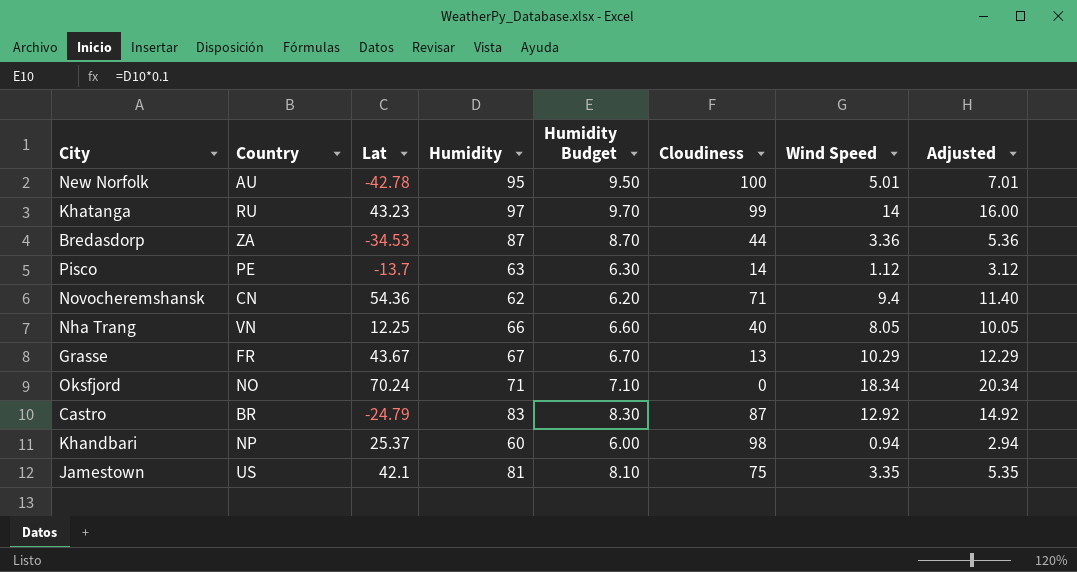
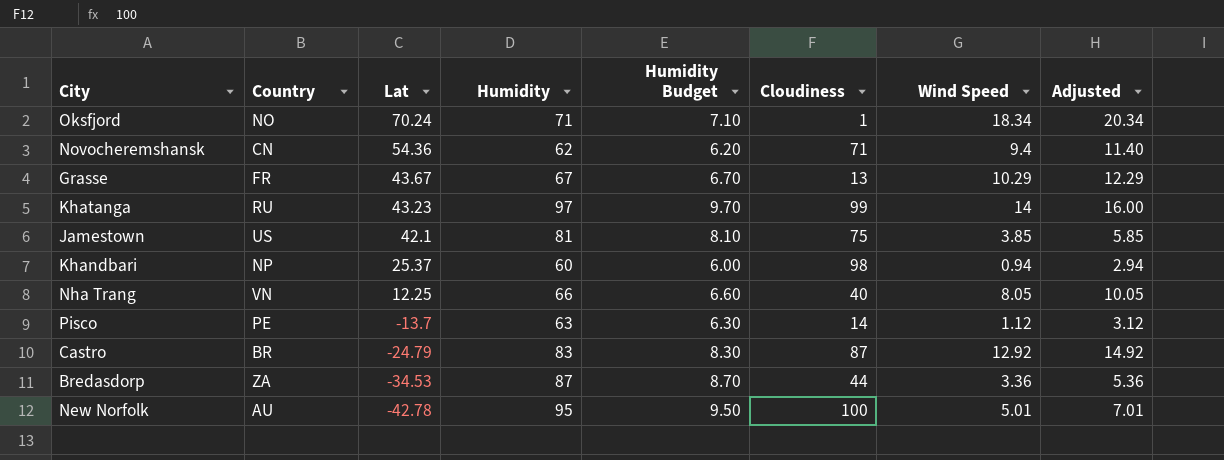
row order: none -> Lat descending
Oksfjord | Cloudiness: 0 -> 1
Jamestown | Wind Speed: 3.35 -> 3.85
Jamestown | Adjusted: 5.35 -> 5.85

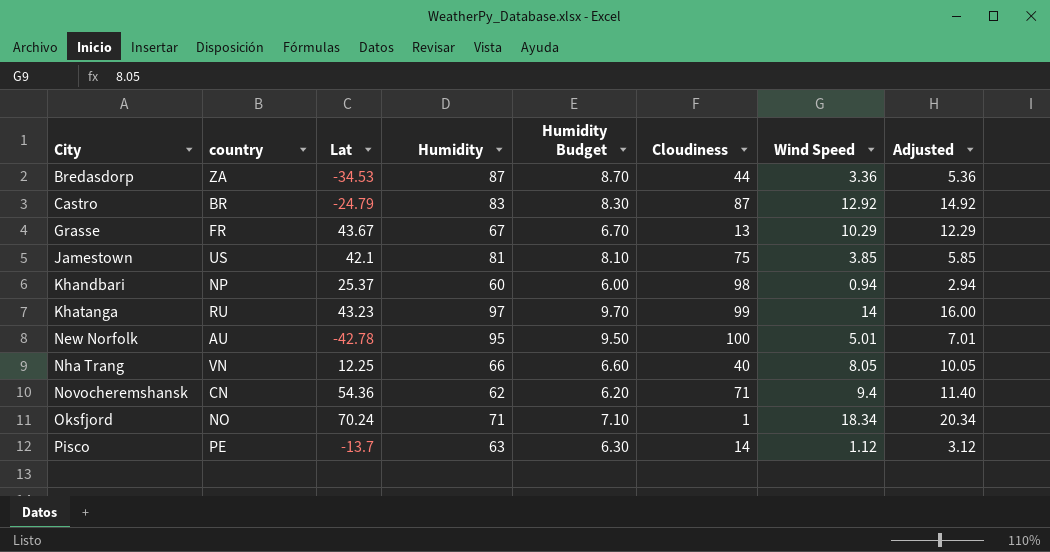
row order: Lat descending -> City ascending
column name: Country -> country

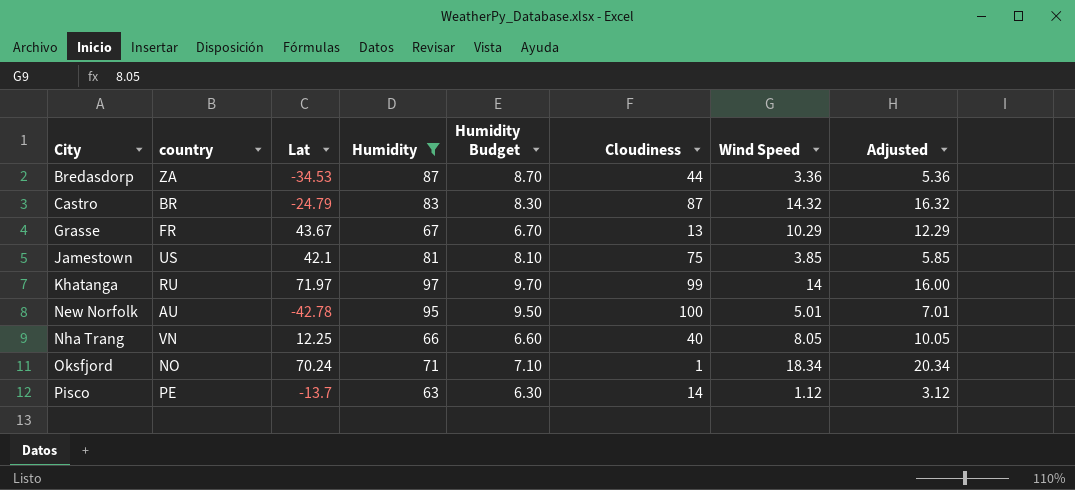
filter: none -> Humidity >= 63
Castro | Wind Speed: 12.92 -> 14.32
Castro | Adjusted: 14.92 -> 16.32
Khatanga | Lat: 43.23 -> 71.97

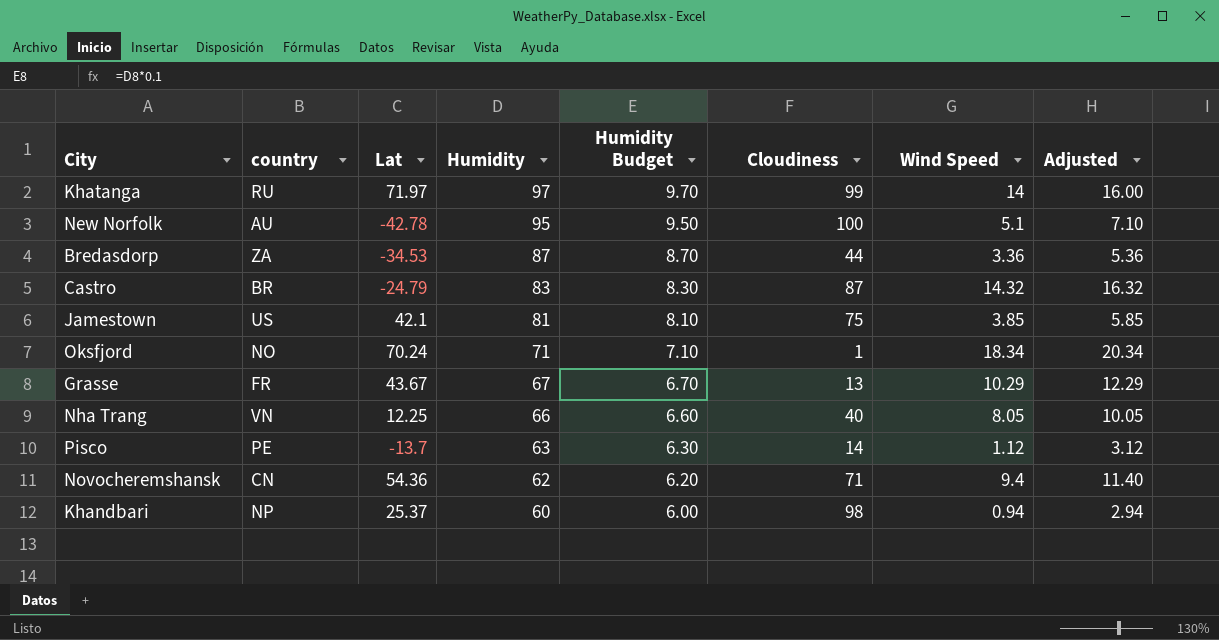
filter: Humidity >= 63 -> none
row order: City ascending -> Humidity descending
New Norfolk | Wind Speed: 5.01 -> 5.1
New Norfolk | Adjusted: 7.01 -> 7.10

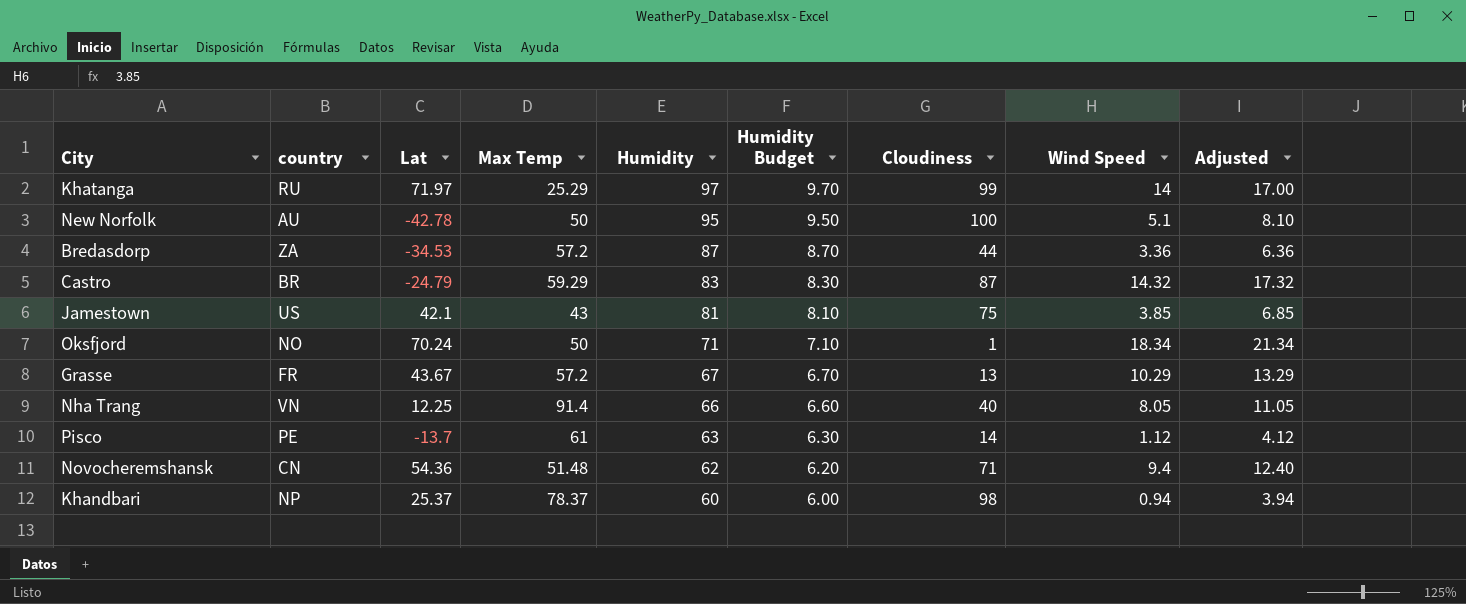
column Max Temp | position: none -> 4
column Adjusted | formula: [Wind Speed] + 2 -> [Wind Speed] + 3

